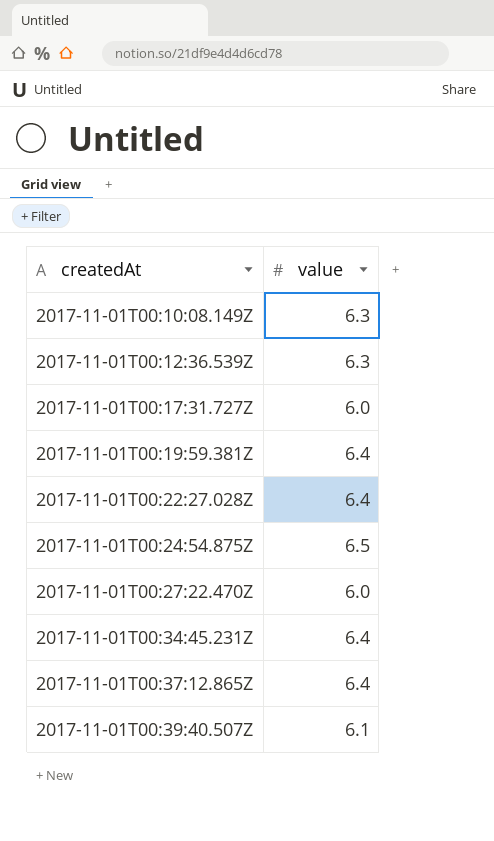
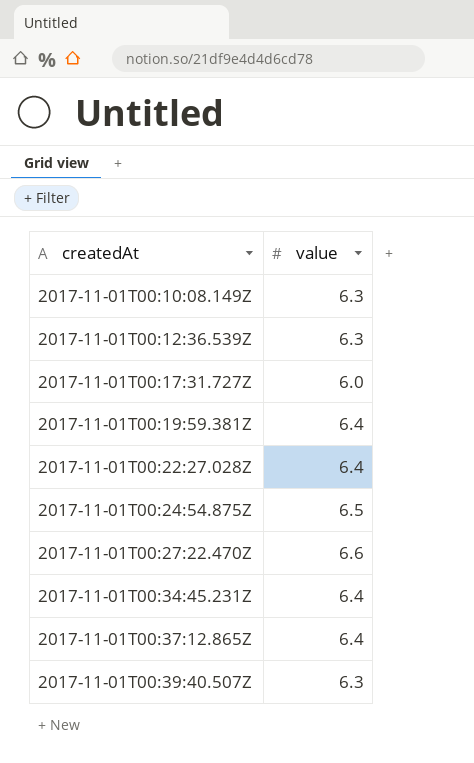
2017-11-01T00:27:22.470Z | value: 6.0 -> 6.6
2017-11-01T00:39:40.507Z | value: 6.1 -> 6.3

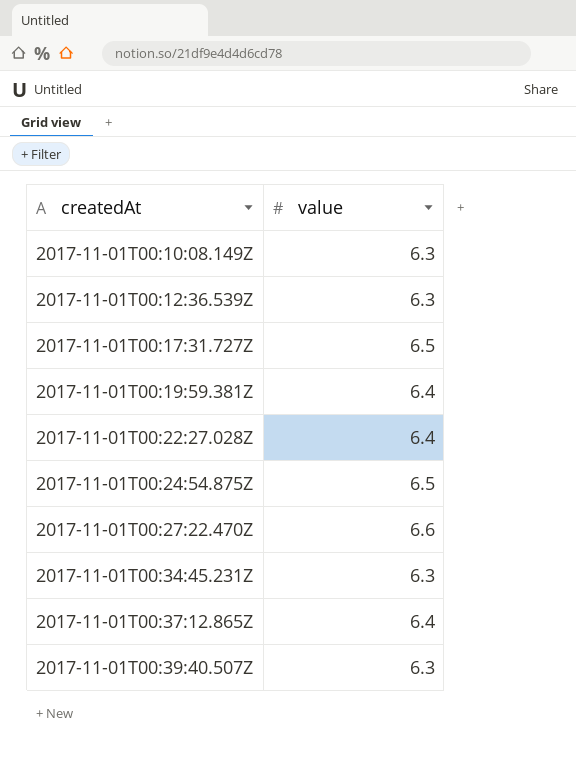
2017-11-01T00:17:31.727Z | value: 6.0 -> 6.5
2017-11-01T00:34:45.231Z | value: 6.4 -> 6.3

